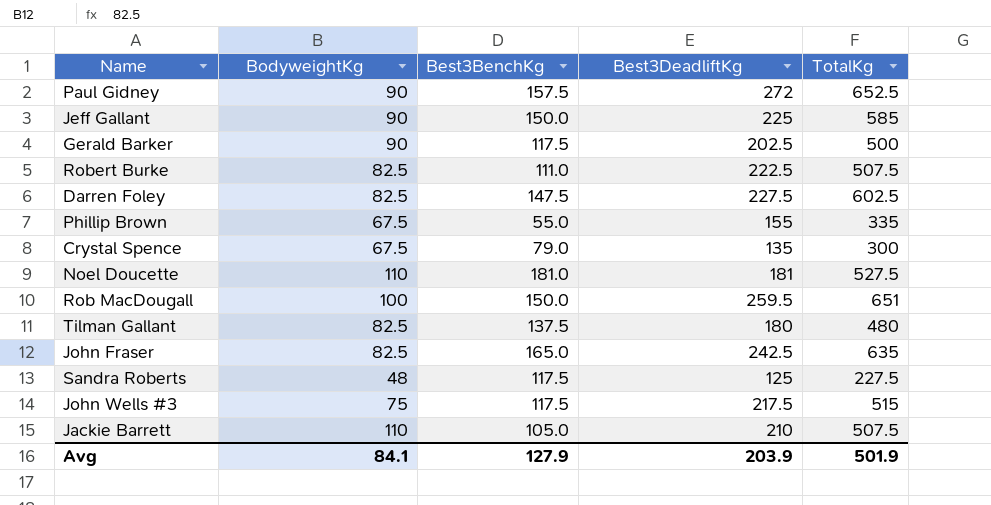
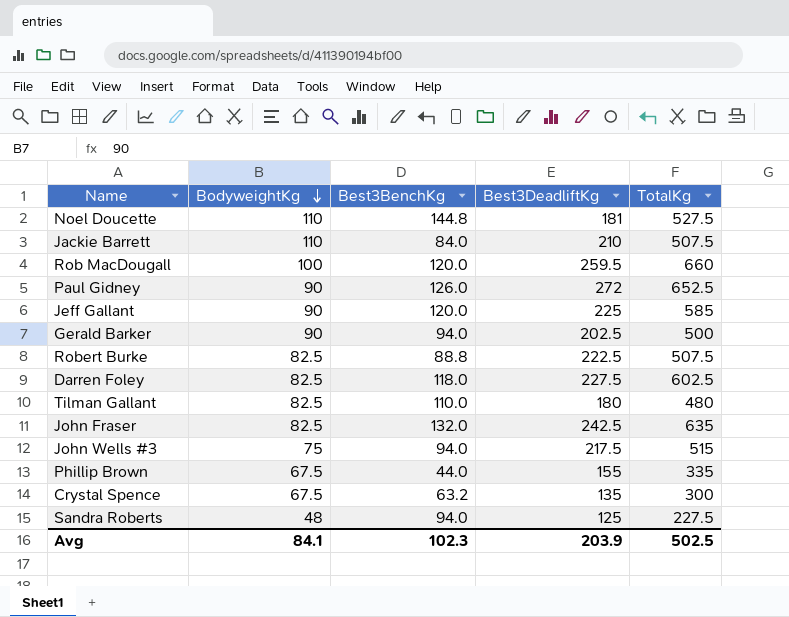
row order: none -> BodyweightKg descending
Noel Doucette | Best3BenchKg: 181.0 -> 144.8
Jackie Barrett | Best3BenchKg: 105.0 -> 84.0
Rob MacDougall | Best3BenchKg: 150.0 -> 120.0
Rob MacDougall | TotalKg: 651 -> 660
Paul Gidney | Best3BenchKg: 157.5 -> 126.0
Jeff Gallant | Best3BenchKg: 150.0 -> 120.0
Gerald Barker | Best3BenchKg: 117.5 -> 94.0
Robert Burke | Best3BenchKg: 111.0 -> 88.8
Darren Foley | Best3BenchKg: 147.5 -> 118.0
Tilman Gallant | Best3BenchKg: 137.5 -> 110.0
John Fraser | Best3BenchKg: 165.0 -> 132.0
John Wells #3 | Best3BenchKg: 117.5 -> 94.0
Phillip Brown | Best3BenchKg: 55.0 -> 44.0
Crystal Spence | Best3BenchKg: 79.0 -> 63.2
Sandra Roberts | Best3BenchKg: 117.5 -> 94.0
Avg | Best3BenchKg: 127.9 -> 102.3
Avg | TotalKg: 501.9 -> 502.5

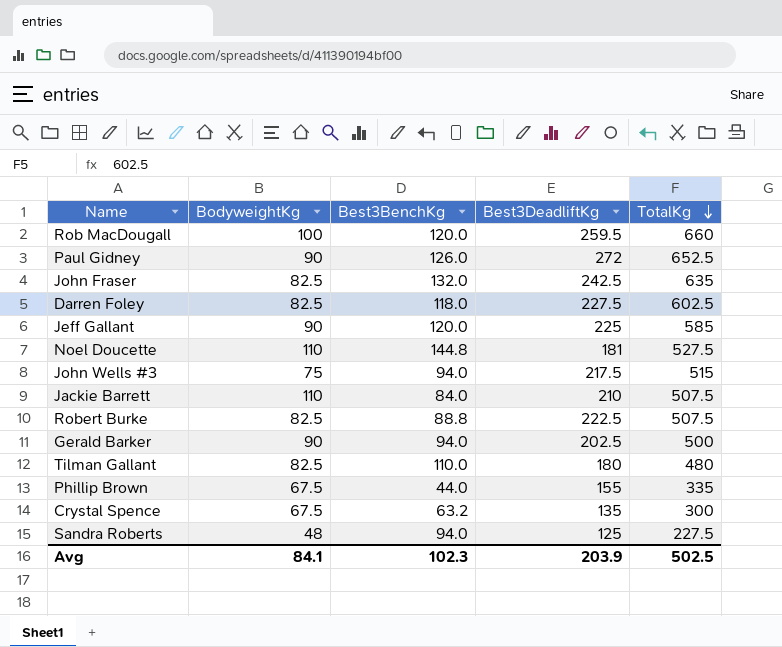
row order: BodyweightKg descending -> TotalKg descending

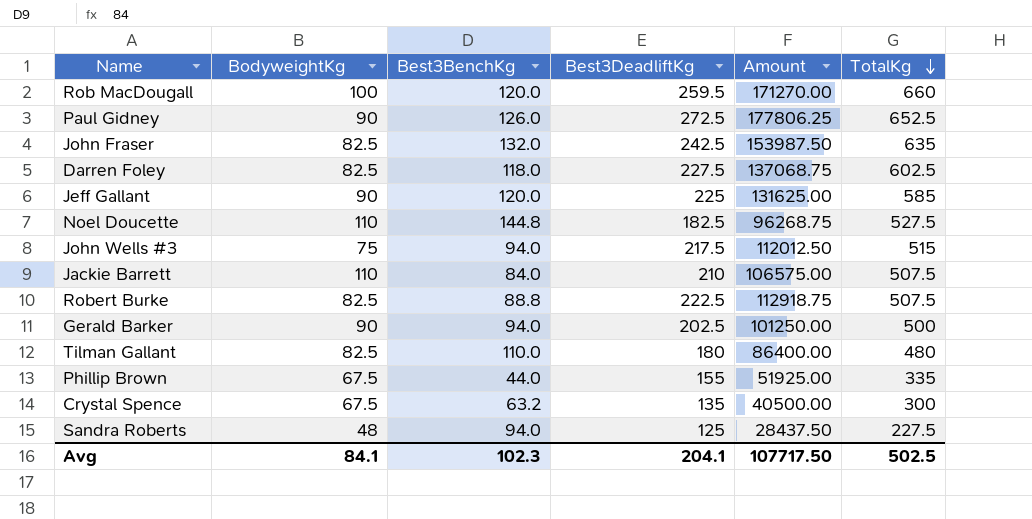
column Amount | formula: none -> [Best3DeadliftKg] * [TotalKg]
Paul Gidney | Best3DeadliftKg: 272 -> 272.5
Noel Doucette | Best3DeadliftKg: 181 -> 182.5
Avg | Best3DeadliftKg: 203.9 -> 204.1

